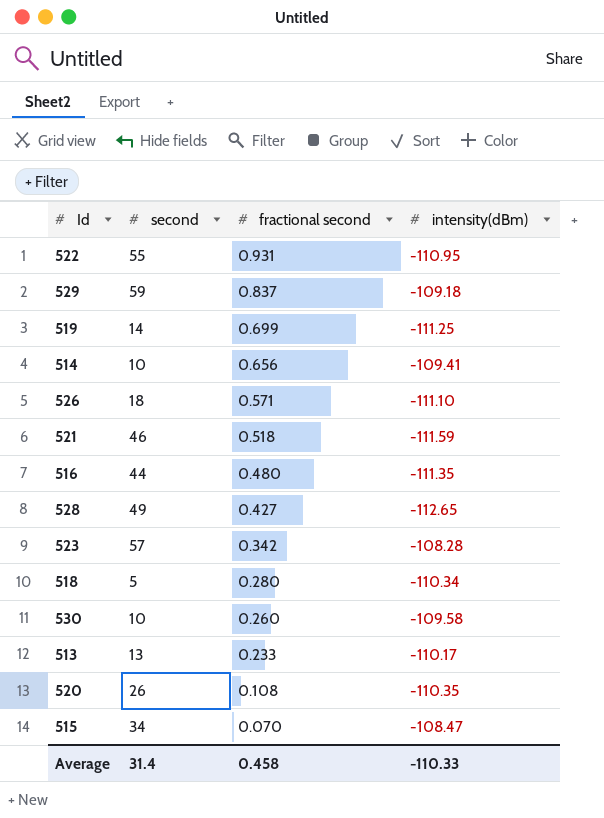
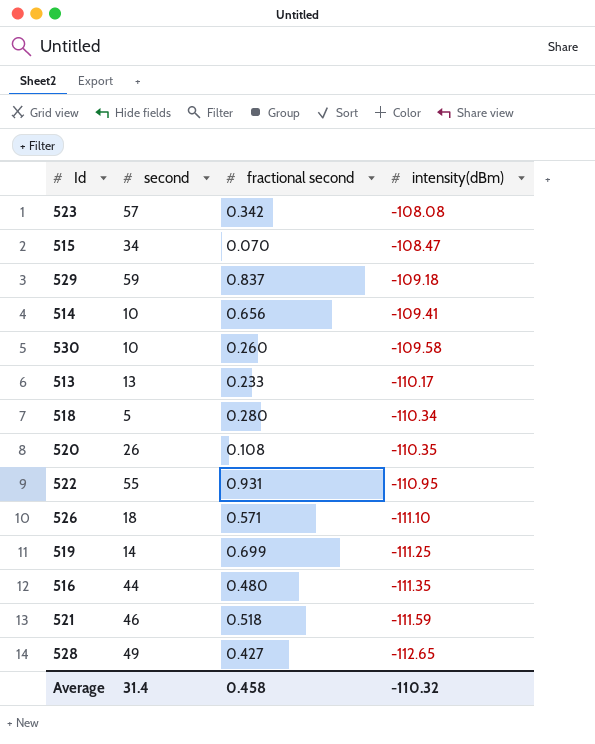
row order: fractional second descending -> intensity(dBm) descending
523 | intensity(dBm): -108.28 -> -108.08
Average | intensity(dBm): -110.33 -> -110.32

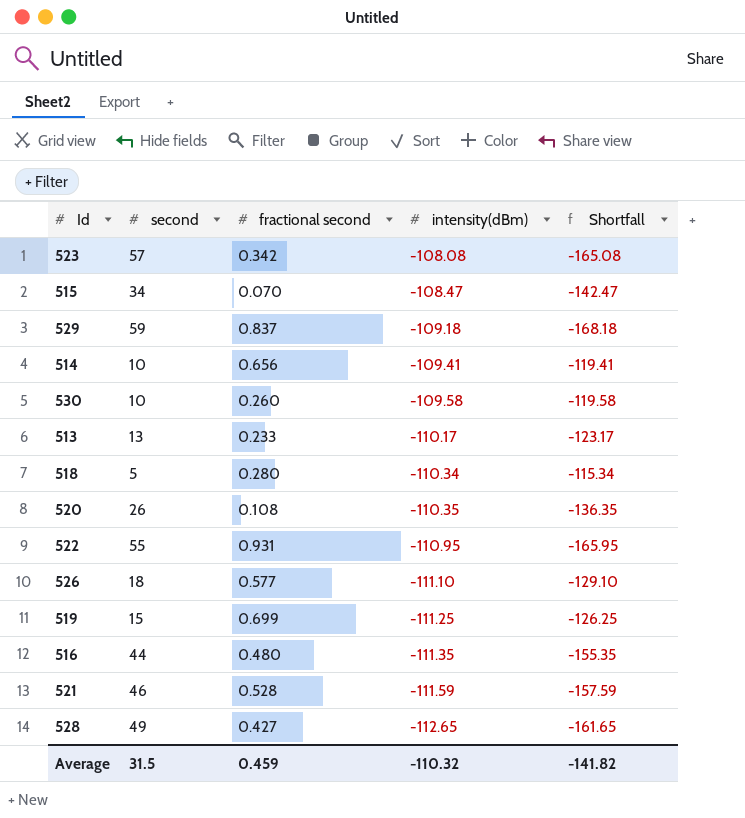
column Shortfall | formula: none -> [intensity(dBm)] - [second]
526 | fractional second: 0.571 -> 0.577
519 | second: 14 -> 15
521 | fractional second: 0.518 -> 0.528
Average | second: 31.4 -> 31.5
Average | fractional second: 0.458 -> 0.459

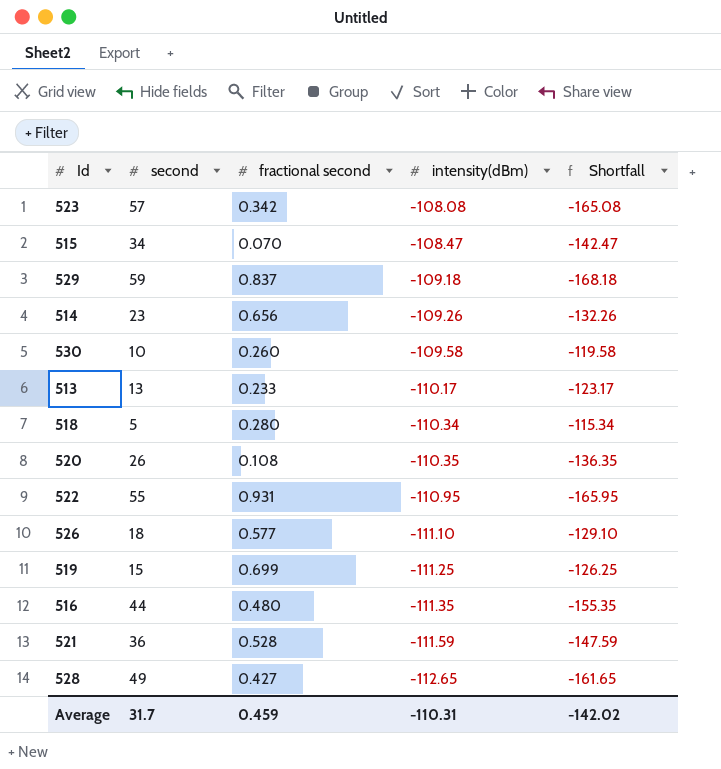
514 | second: 10 -> 23
514 | intensity(dBm): -109.41 -> -109.26
514 | Shortfall: -119.41 -> -132.26
521 | second: 46 -> 36
521 | Shortfall: -157.59 -> -147.59
Average | second: 31.5 -> 31.7
Average | intensity(dBm): -110.32 -> -110.31
Average | Shortfall: -141.82 -> -142.02

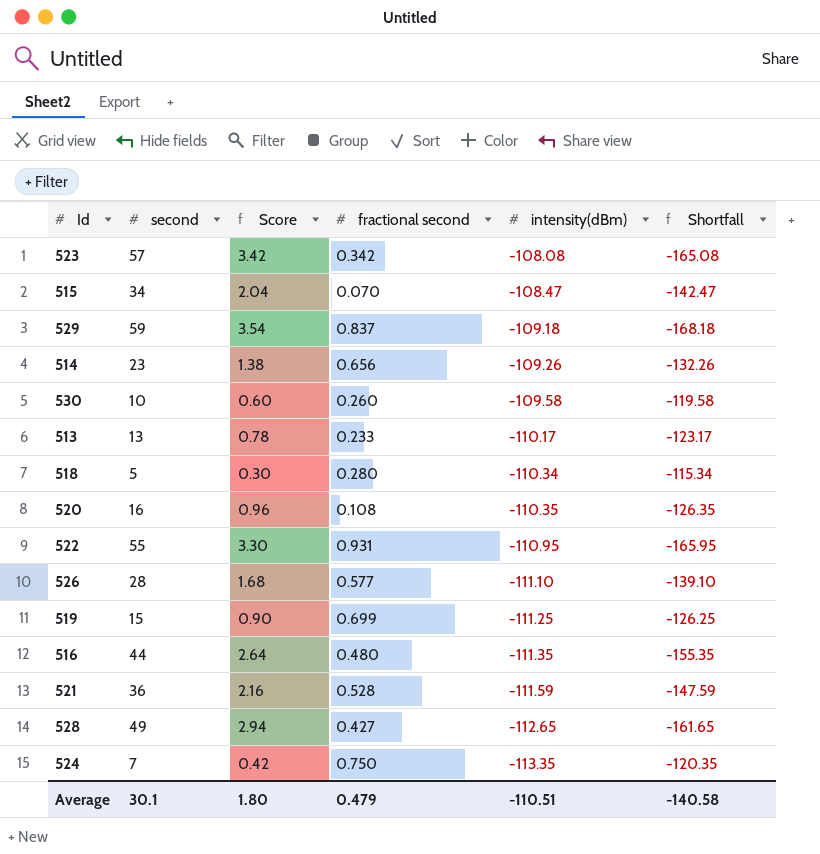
column Score | formula: none -> [second] * 0.06
520 | second: 26 -> 16
520 | Shortfall: -136.35 -> -126.35
526 | second: 18 -> 28
526 | Shortfall: -129.10 -> -139.10
row 524: none -> 7 | 0.42 | 0.750 | -113.35 | -120.35
Average | second: 31.7 -> 30.1
Average | fractional second: 0.459 -> 0.479
Average | intensity(dBm): -110.31 -> -110.51
Average | Shortfall: -142.02 -> -140.58

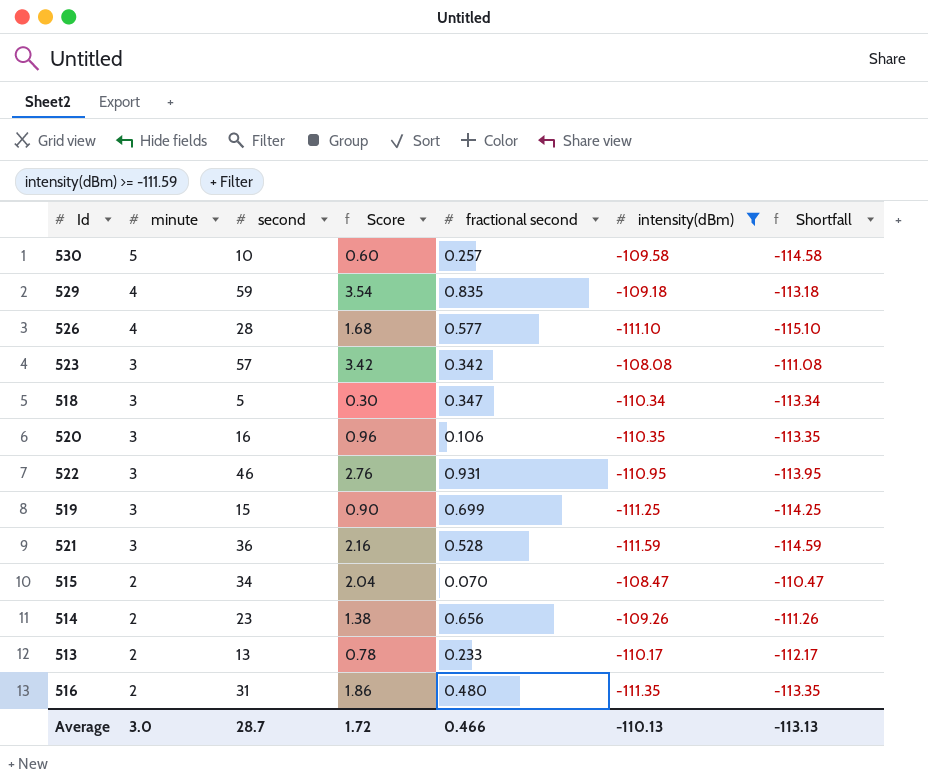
filter: none -> intensity(dBm) >= -111.59
row order: intensity(dBm) descending -> minute descending
column minute | position: none -> 2
column Shortfall | formula: [intensity(dBm)] - [second] -> [intensity(dBm)] - [minute]
530 | fractional second: 0.260 -> 0.257
529 | fractional second: 0.837 -> 0.835
518 | fractional second: 0.280 -> 0.347
520 | fractional second: 0.108 -> 0.106
522 | second: 55 -> 46
522 | Score: 3.30 -> 2.76
516 | second: 44 -> 31
516 | Score: 2.64 -> 1.86
Average | second: 30.1 -> 28.7
Average | Score: 1.80 -> 1.72
Average | fractional second: 0.479 -> 0.466
Average | intensity(dBm): -110.51 -> -110.13
Average | Shortfall: -140.58 -> -113.13

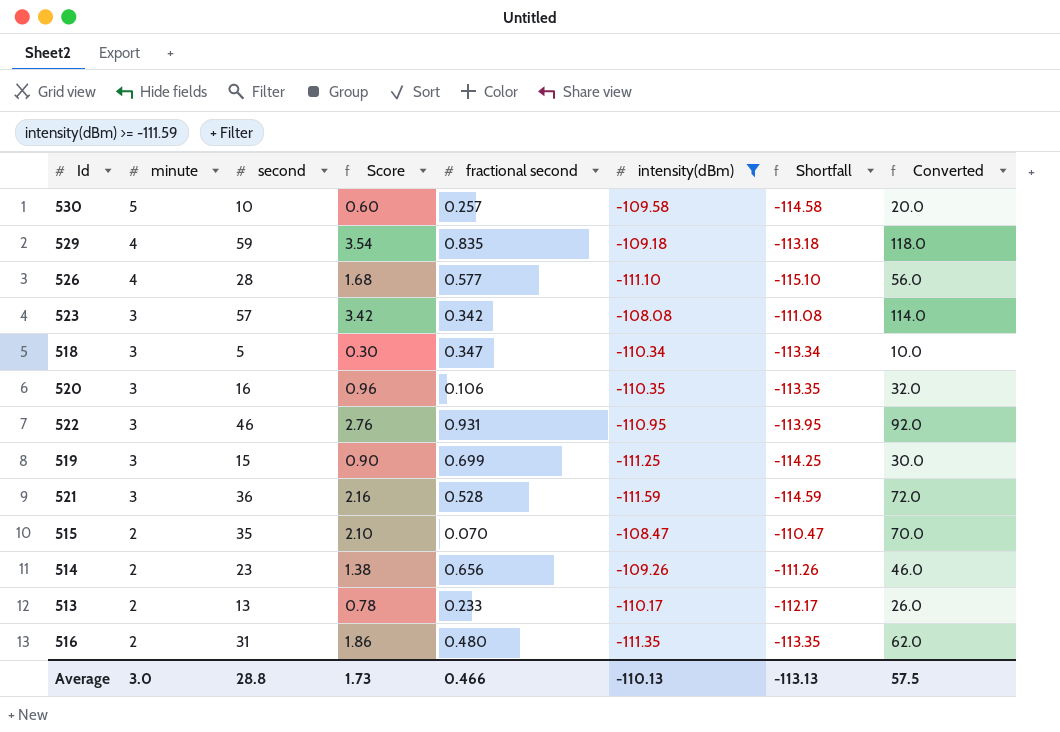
column Converted | formula: none -> [second] * 2
515 | second: 34 -> 35
515 | Score: 2.04 -> 2.10
Average | second: 28.7 -> 28.8
Average | Score: 1.72 -> 1.73

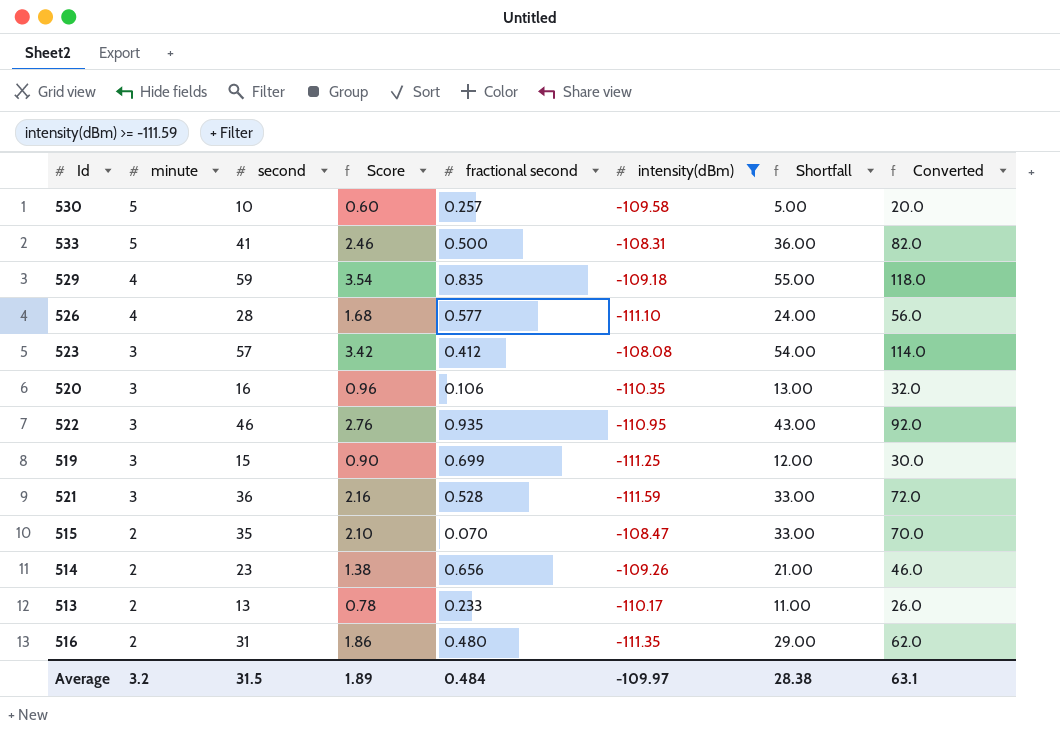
column Shortfall | formula: [intensity(dBm)] - [minute] -> [second] - [minute]
row 518: 3 | 5 | 0.30 | 0.347 | -110.34 | -113.34 | 10.0 -> none
row 533: none -> 5 | 41 | 2.46 | 0.500 | -108.31 | 36.00 | 82.0
523 | fractional second: 0.342 -> 0.412
522 | fractional second: 0.931 -> 0.935
Average | minute: 3.0 -> 3.2
Average | second: 28.8 -> 31.5
Average | Score: 1.73 -> 1.89
Average | fractional second: 0.466 -> 0.484
Average | intensity(dBm): -110.13 -> -109.97
Average | Shortfall: -113.13 -> 28.38
Average | Converted: 57.5 -> 63.1

